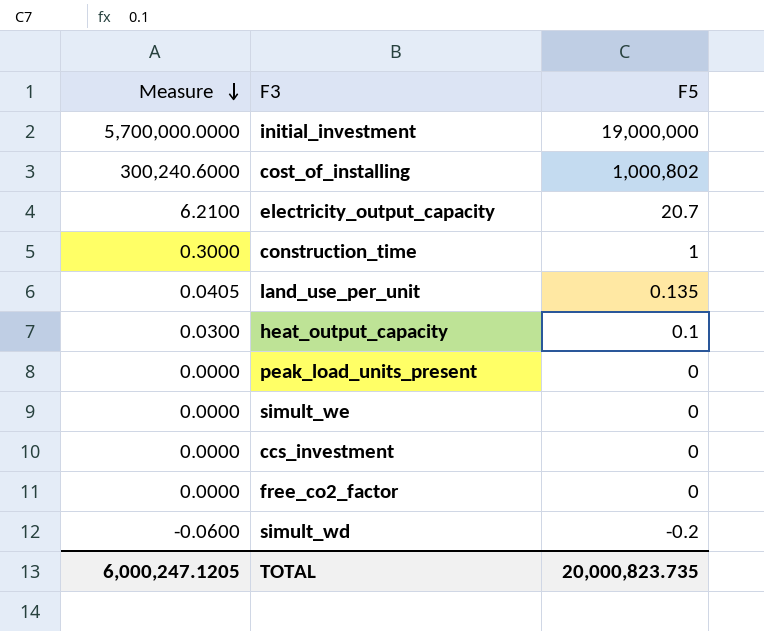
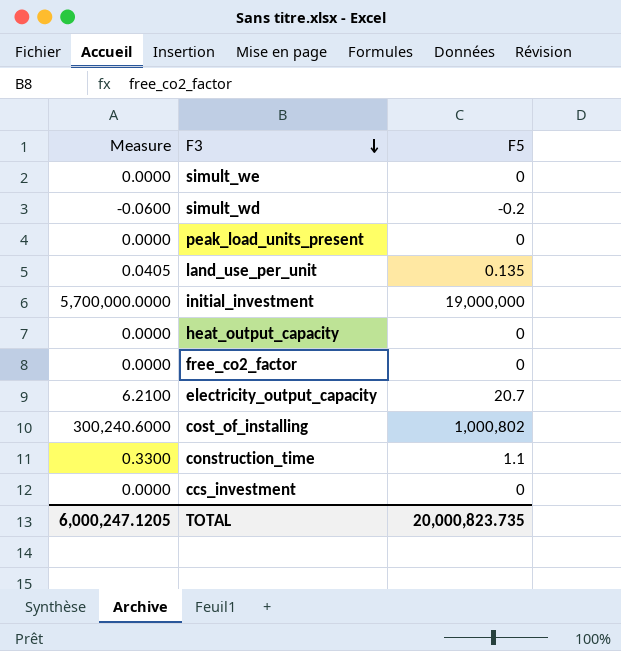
row order: Measure descending -> F3 descending
heat_output_capacity | Measure: 0.0300 -> 0.0000
heat_output_capacity | F5: 0.1 -> 0
construction_time | Measure: 0.3000 -> 0.3300
construction_time | F5: 1 -> 1.1

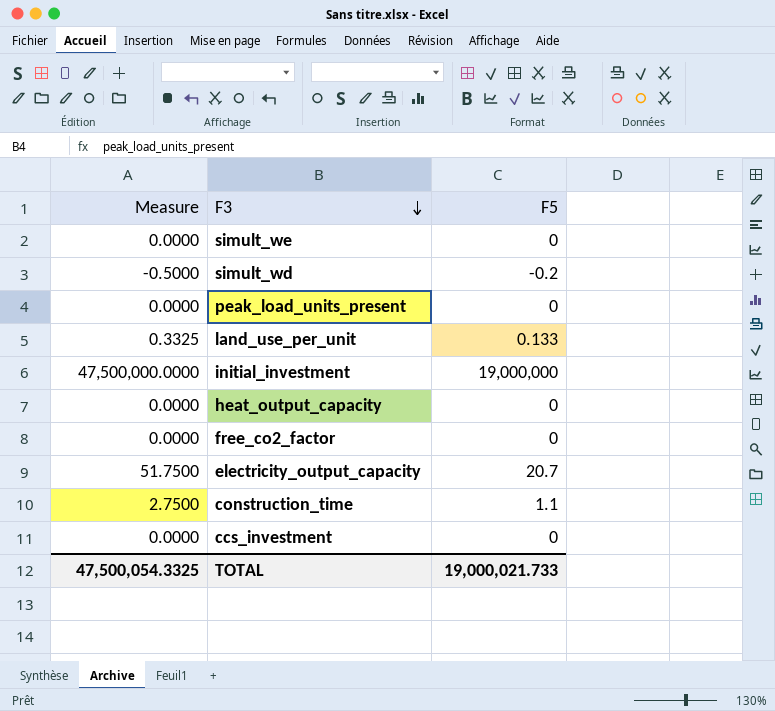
column Measure | formula: [F5] * 0.3 -> [F5] * 2.5
row cost_of_installing: 300,240.6000 | 1,000,802 -> none
land_use_per_unit | F5: 0.135 -> 0.133
TOTAL | Measure: 6,000,247.1205 -> 47,500,054.3325
TOTAL | F5: 20,000,823.735 -> 19,000,021.733

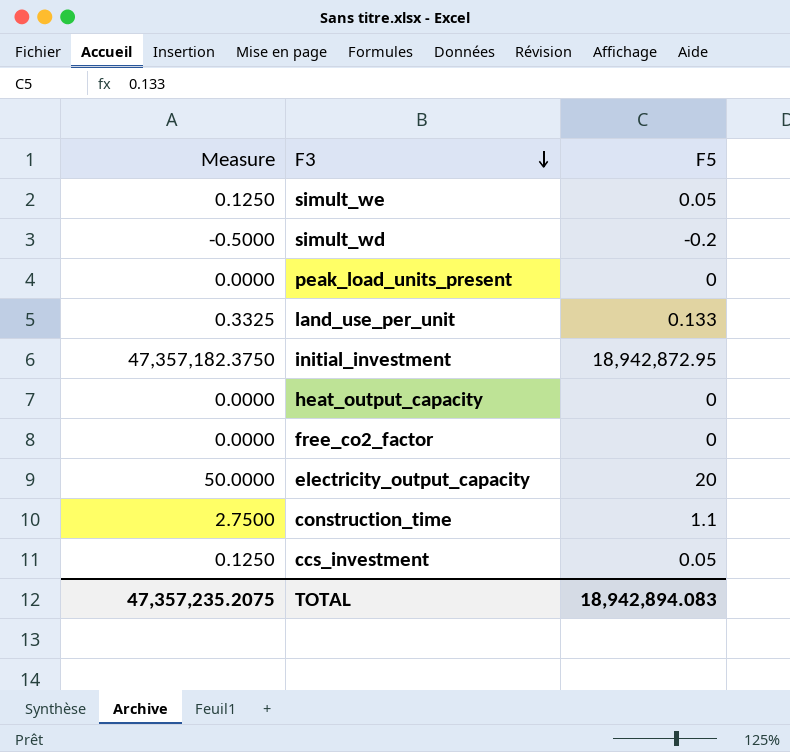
simult_we | Measure: 0.0000 -> 0.1250
simult_we | F5: 0 -> 0.05
initial_investment | Measure: 47,500,000.0000 -> 47,357,182.3750
initial_investment | F5: 19,000,000 -> 18,942,872.95
electricity_output_capacity | Measure: 51.7500 -> 50.0000
electricity_output_capacity | F5: 20.7 -> 20
ccs_investment | Measure: 0.0000 -> 0.1250
ccs_investment | F5: 0 -> 0.05
TOTAL | Measure: 47,500,054.3325 -> 47,357,235.2075
TOTAL | F5: 19,000,021.733 -> 18,942,894.083

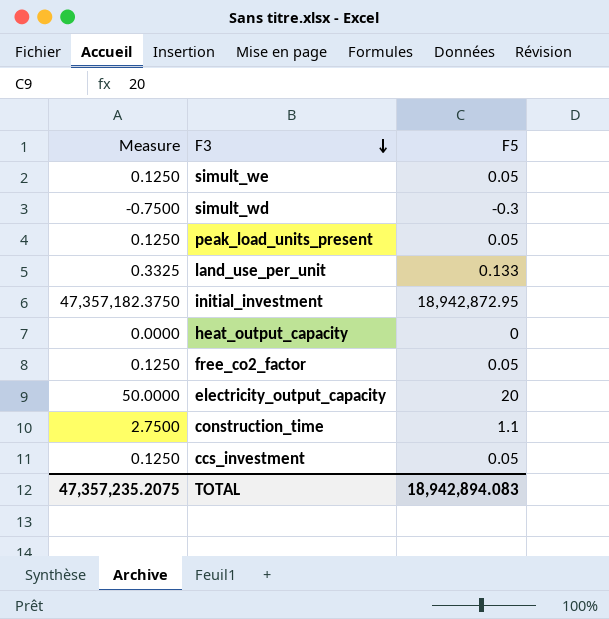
simult_wd | Measure: -0.5000 -> -0.7500
simult_wd | F5: -0.2 -> -0.3
peak_load_units_present | Measure: 0.0000 -> 0.1250
peak_load_units_present | F5: 0 -> 0.05
free_co2_factor | Measure: 0.0000 -> 0.1250
free_co2_factor | F5: 0 -> 0.05

